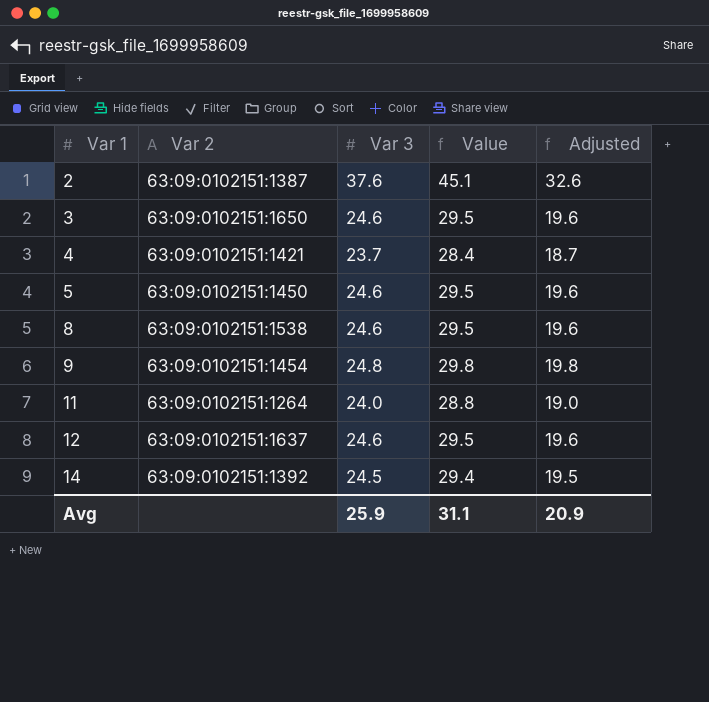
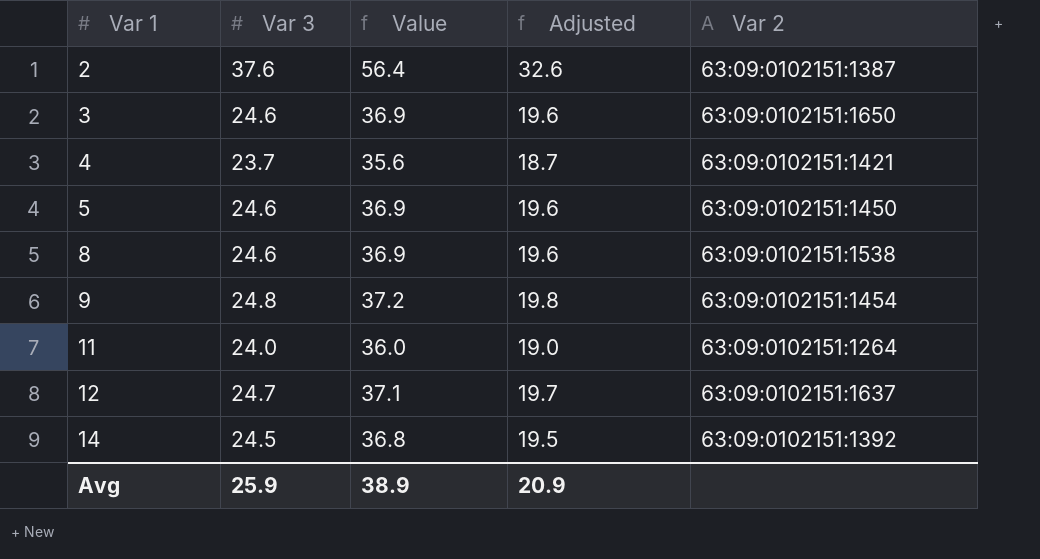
column Value | formula: [Var 3] * 1.2 -> [Var 3] * 1.5
column Var 2 | position: 2 -> 5
12 | Var 3: 24.6 -> 24.7
12 | Adjusted: 19.6 -> 19.7
Avg | Value: 31.1 -> 38.9

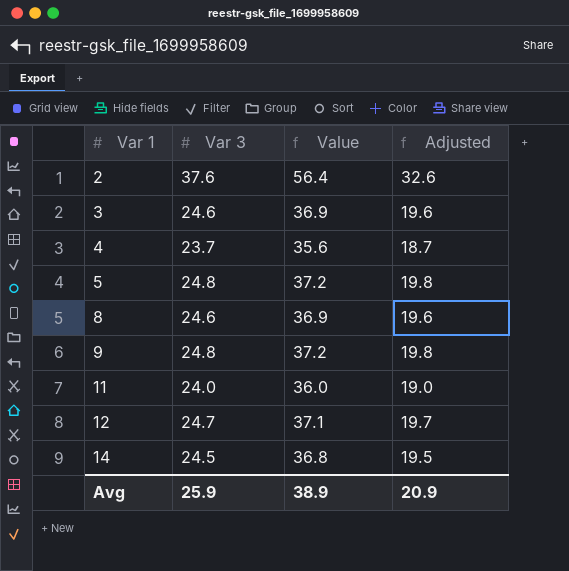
column Var 2 | position: 5 -> none
5 | Var 3: 24.6 -> 24.8
5 | Value: 36.9 -> 37.2
5 | Adjusted: 19.6 -> 19.8

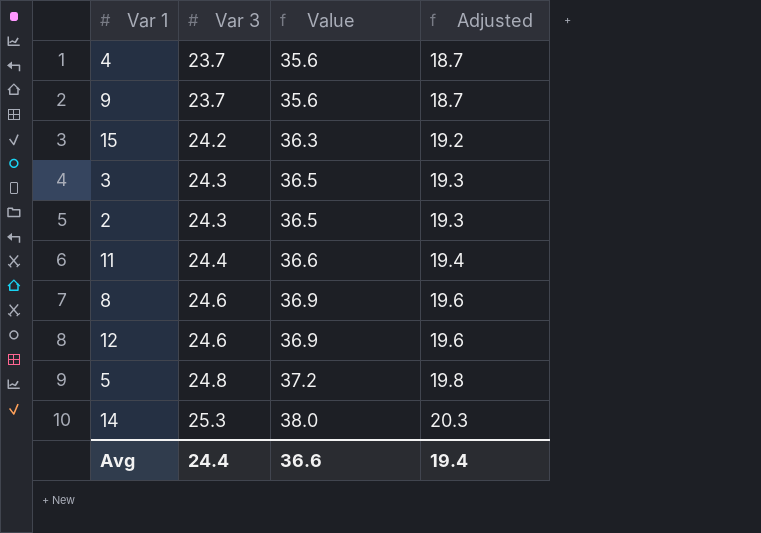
row order: Var 1 ascending -> Var 3 ascending
9 | Var 3: 24.8 -> 23.7
9 | Value: 37.2 -> 35.6
9 | Adjusted: 19.8 -> 18.7
row 15: none -> 24.2 | 36.3 | 19.2
3 | Var 3: 24.6 -> 24.3
3 | Value: 36.9 -> 36.5
3 | Adjusted: 19.6 -> 19.3
2 | Var 3: 37.6 -> 24.3
2 | Value: 56.4 -> 36.5
2 | Adjusted: 32.6 -> 19.3
11 | Var 3: 24.0 -> 24.4
11 | Value: 36.0 -> 36.6
11 | Adjusted: 19.0 -> 19.4
12 | Var 3: 24.7 -> 24.6
12 | Value: 37.1 -> 36.9
12 | Adjusted: 19.7 -> 19.6
14 | Var 3: 24.5 -> 25.3
14 | Value: 36.8 -> 38.0
14 | Adjusted: 19.5 -> 20.3
Avg | Var 3: 25.9 -> 24.4
Avg | Value: 38.9 -> 36.6
Avg | Adjusted: 20.9 -> 19.4

